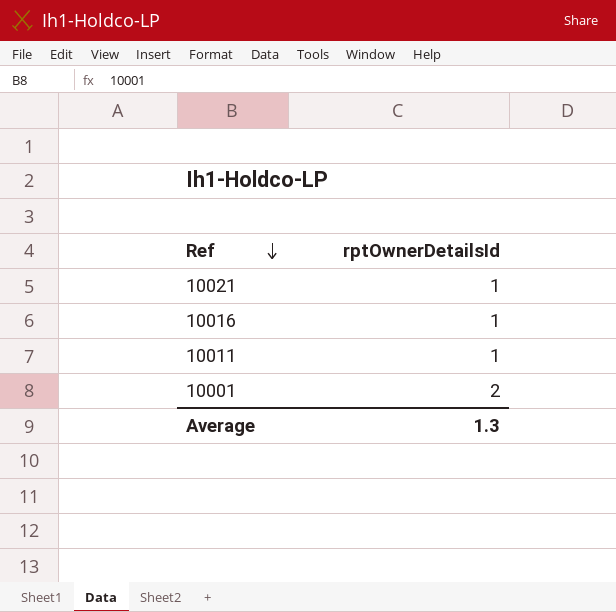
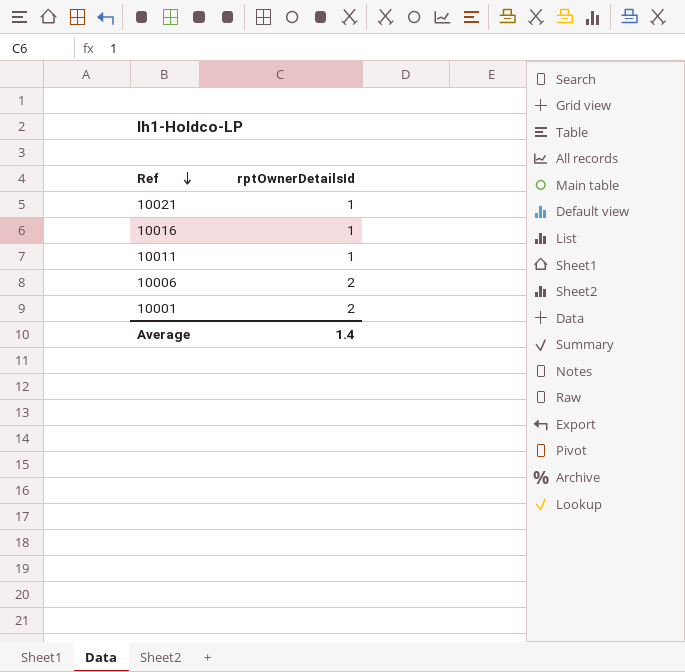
row 10006: none -> 2
Average | rptOwnerDetailsId: 1.3 -> 1.4

